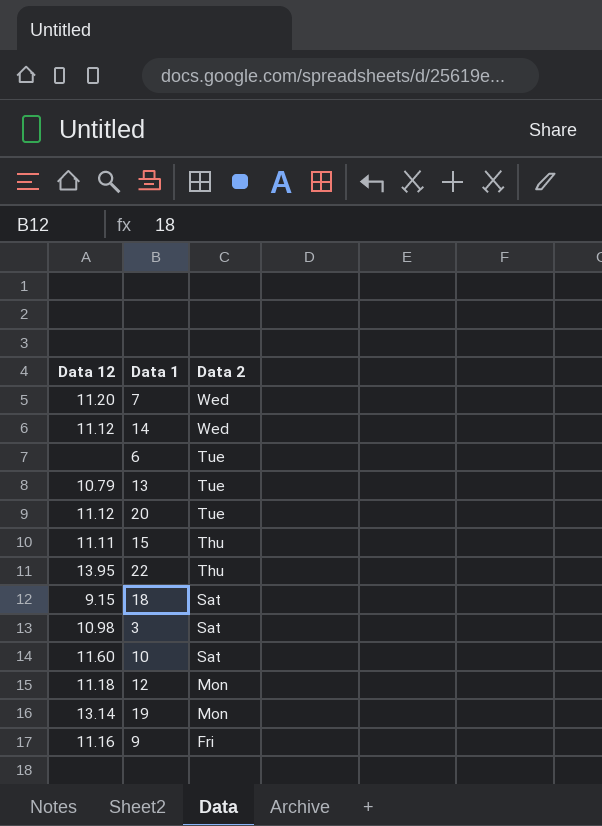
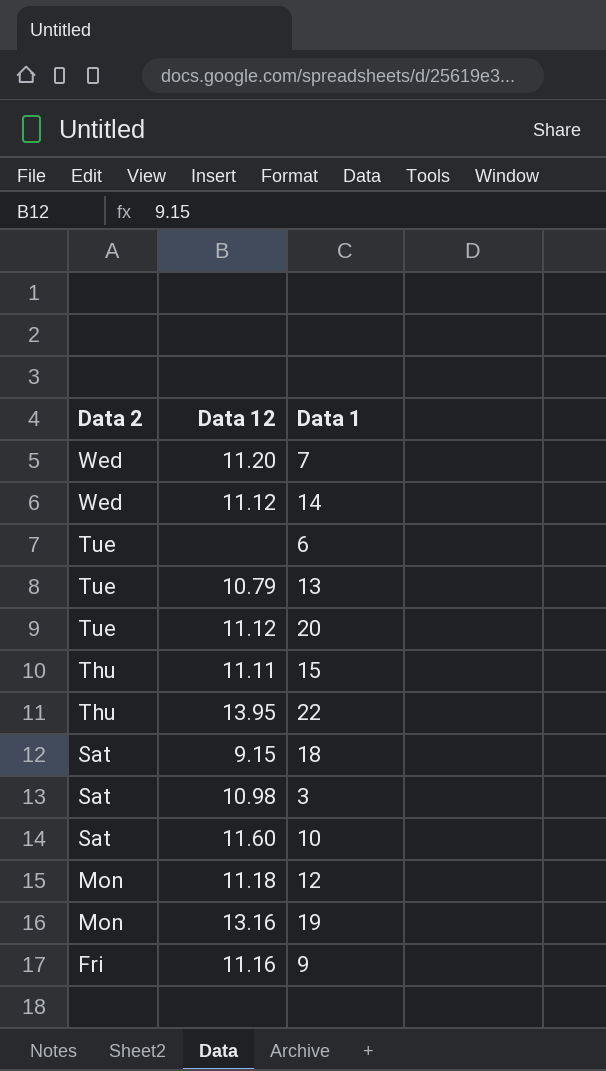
column Data 2 | position: 3 -> 1
19 | Data 12: 13.14 -> 13.16

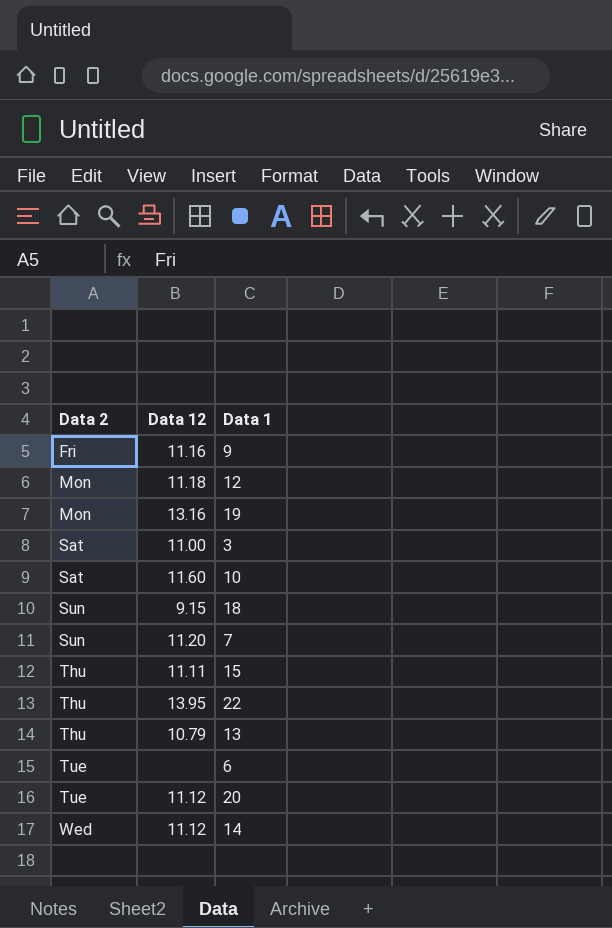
row order: Data 2 descending -> Data 2 ascending
3 | Data 12: 10.98 -> 11.00
18 | Data 2: Sat -> Sun
7 | Data 2: Wed -> Sun
13 | Data 2: Tue -> Thu

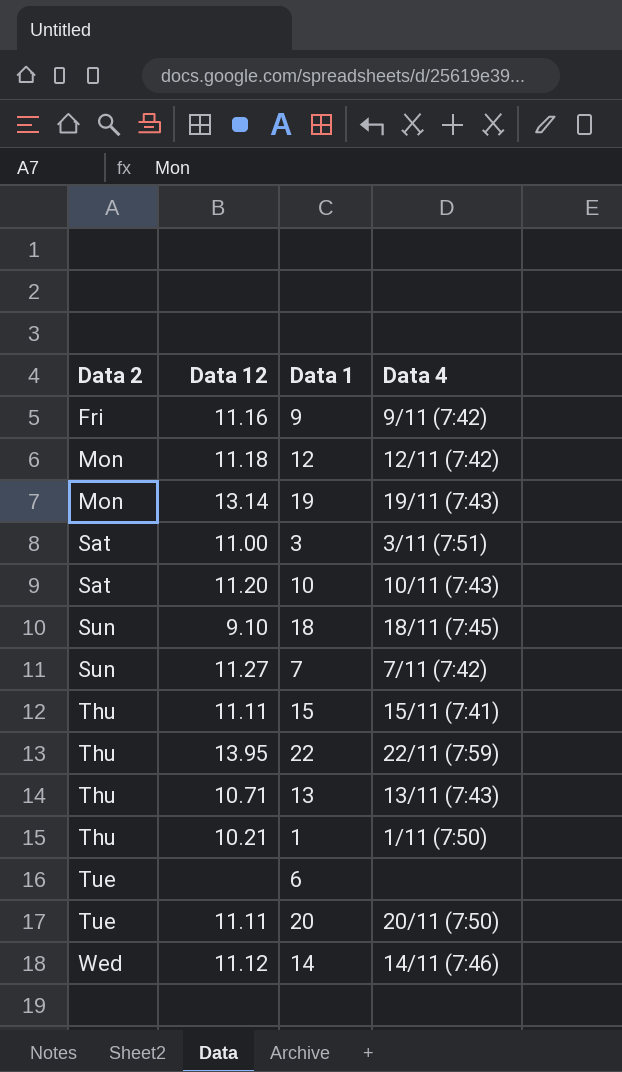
column Data 4 | position: none -> 4
19 | Data 12: 13.16 -> 13.14
10 | Data 12: 11.60 -> 11.20
18 | Data 12: 9.15 -> 9.10
7 | Data 12: 11.20 -> 11.27
13 | Data 12: 10.79 -> 10.71
row 1: none -> Thu | 10.21 | 1/11 (7:50)
20 | Data 12: 11.12 -> 11.11

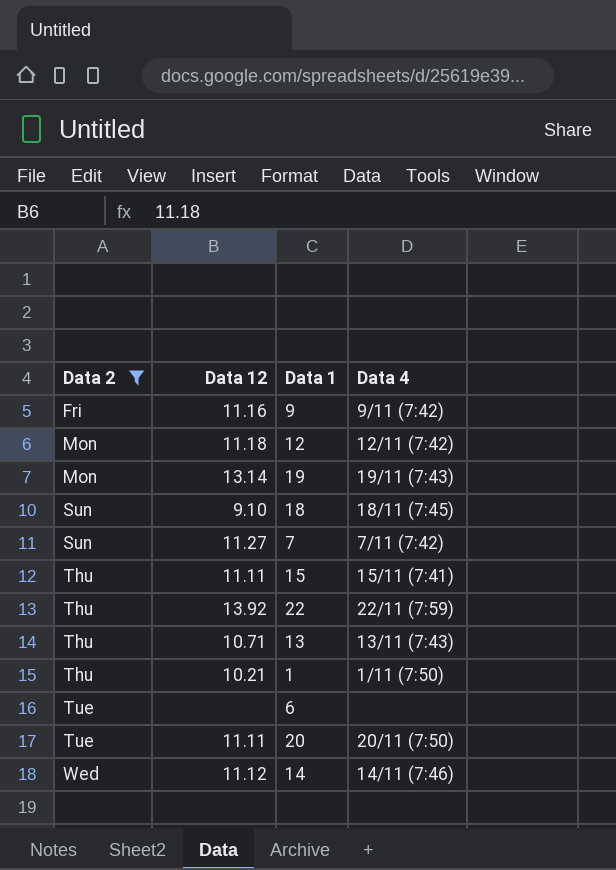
filter: none -> Data 2 != Sat
22 | Data 12: 13.95 -> 13.92

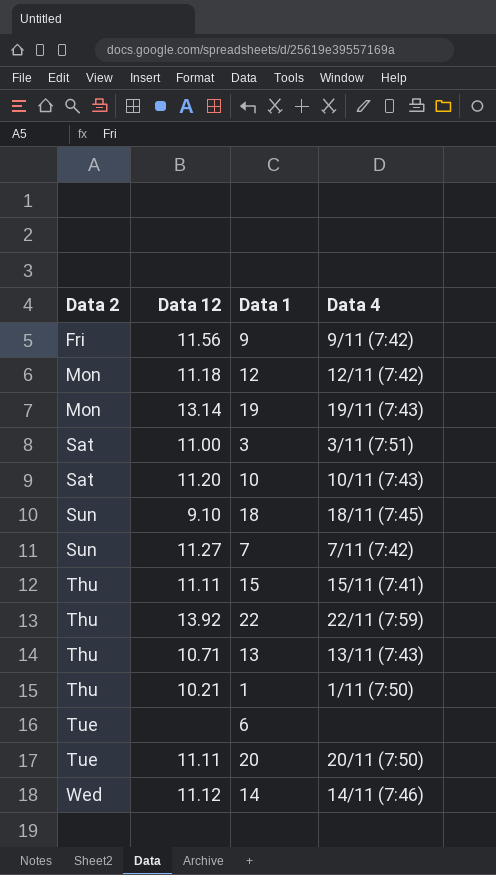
filter: Data 2 != Sat -> none
9 | Data 12: 11.16 -> 11.56

